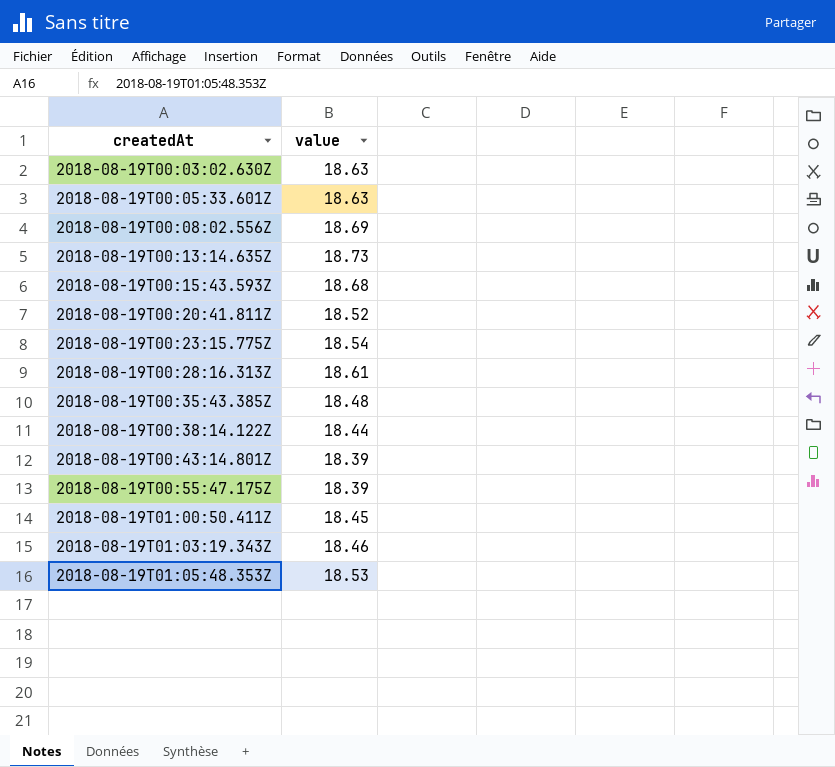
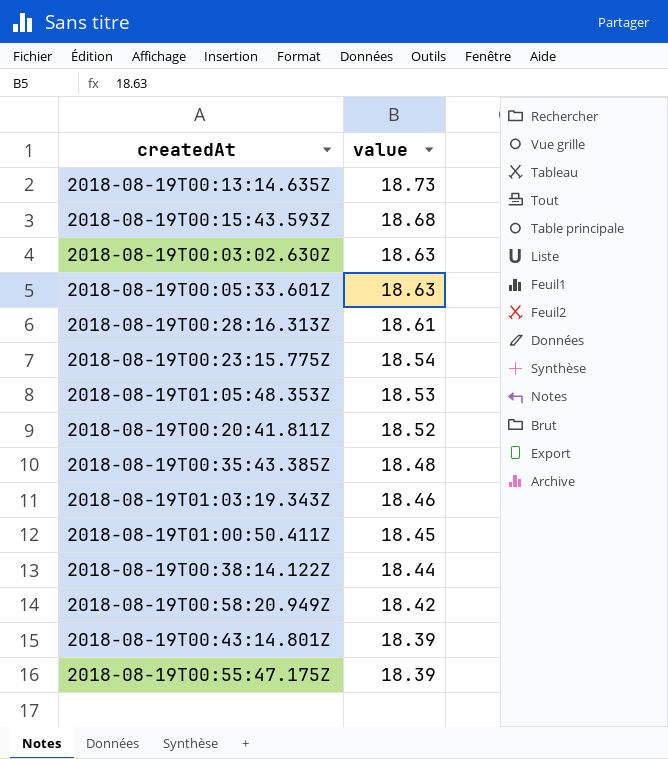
row order: createdAt ascending -> value descending
row 2018-08-19T00:08:02.556Z: 18.69 -> none
row 2018-08-19T00:58:20.949Z: none -> 18.42

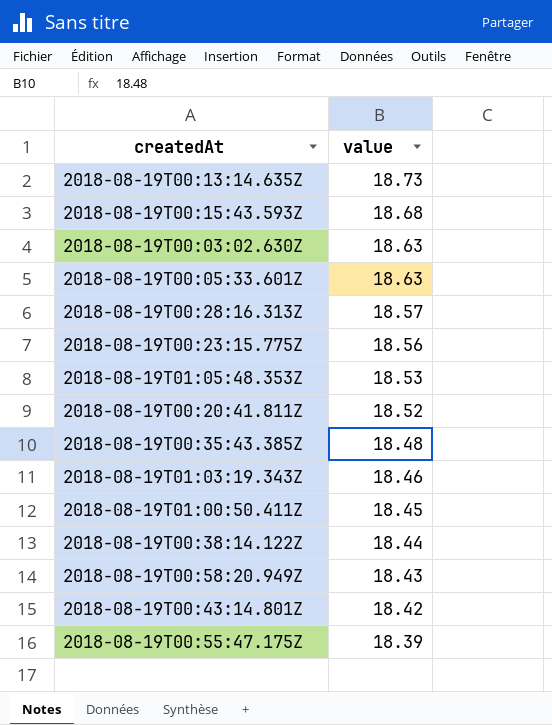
2018-08-19T00:28:16.313Z | value: 18.61 -> 18.57
2018-08-19T00:23:15.775Z | value: 18.54 -> 18.56
2018-08-19T00:58:20.949Z | value: 18.42 -> 18.43
2018-08-19T00:43:14.801Z | value: 18.39 -> 18.42

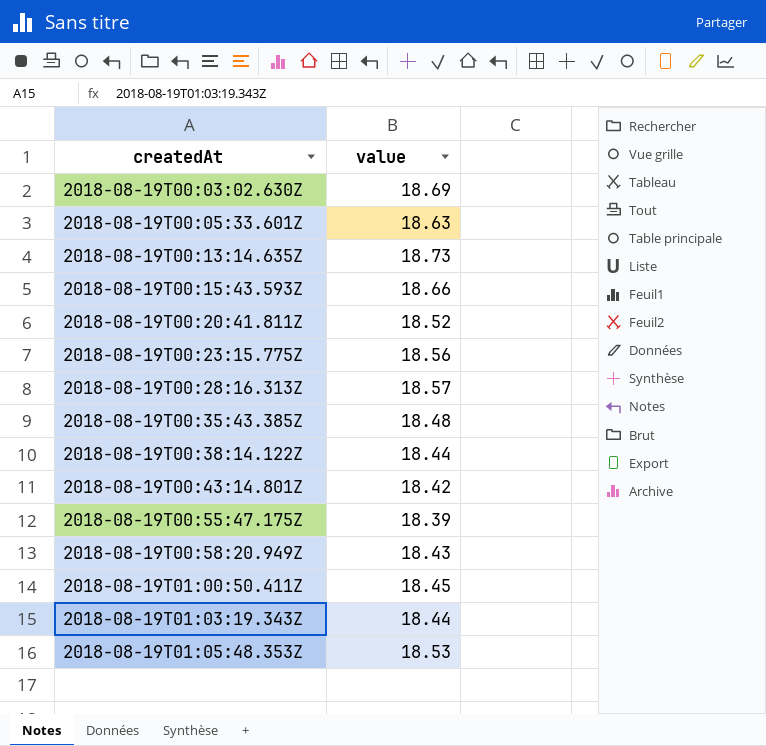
row order: value descending -> createdAt ascending
2018-08-19T00:03:02.630Z | value: 18.63 -> 18.69
2018-08-19T00:15:43.593Z | value: 18.68 -> 18.66
2018-08-19T01:03:19.343Z | value: 18.46 -> 18.44

